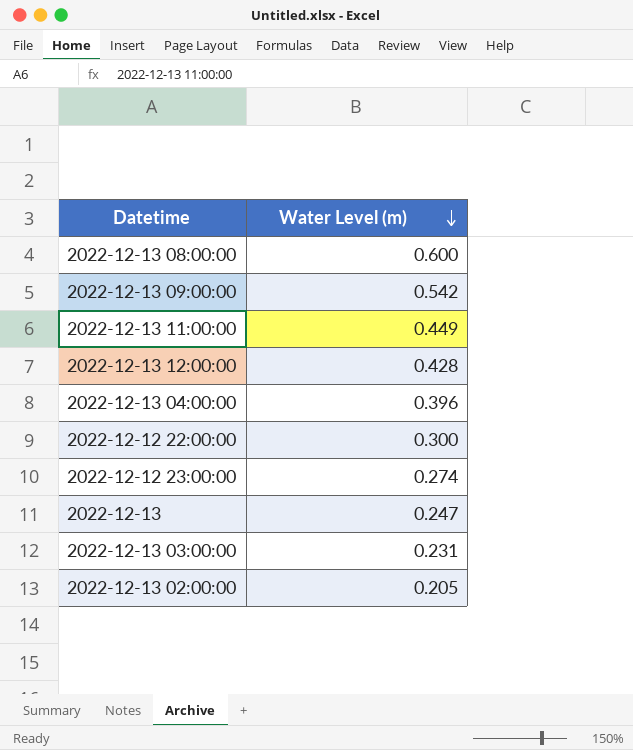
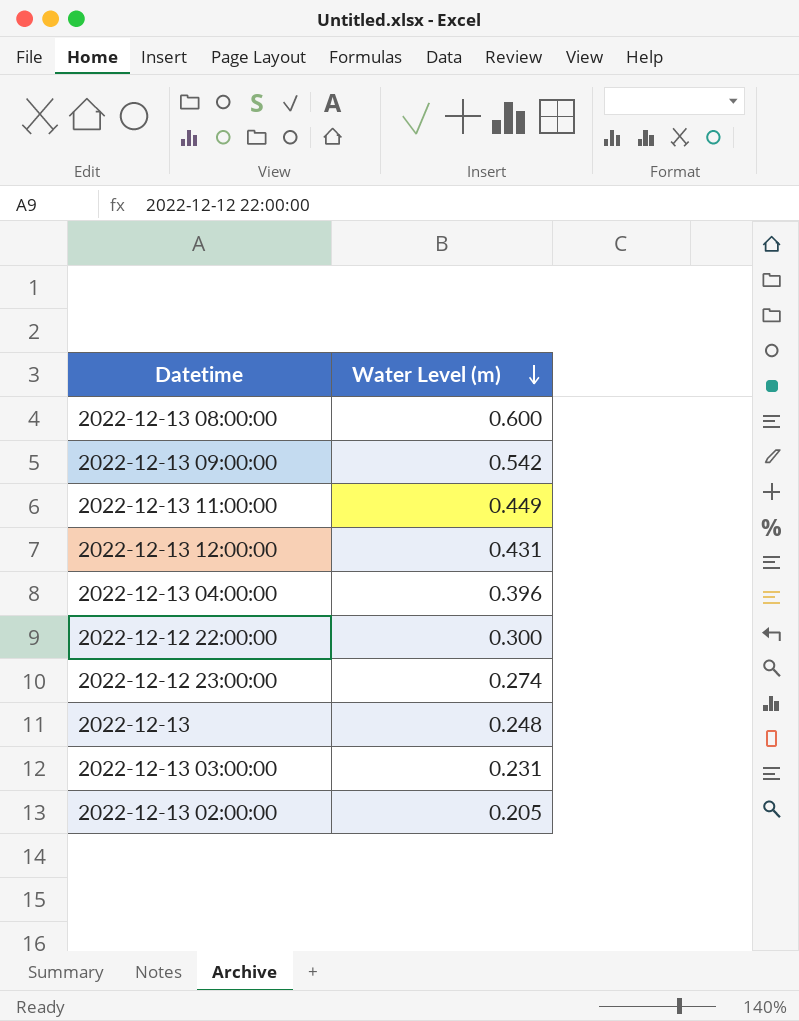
2022-12-13 12:00:00 | Water Level (m): 0.428 -> 0.431
2022-12-13 | Water Level (m): 0.247 -> 0.248

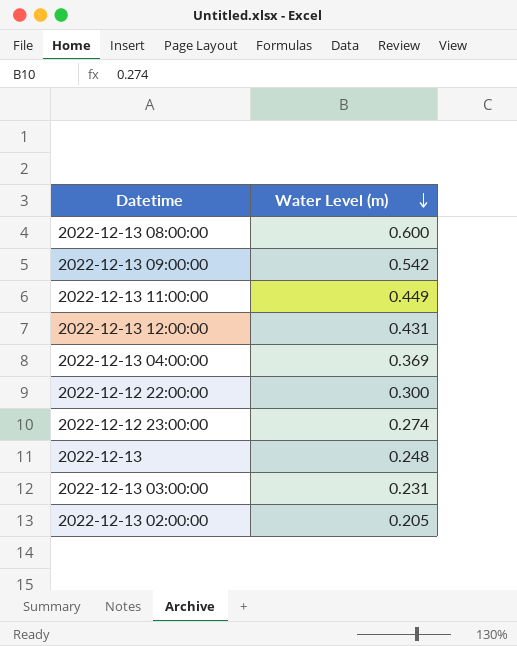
2022-12-13 04:00:00 | Water Level (m): 0.396 -> 0.369

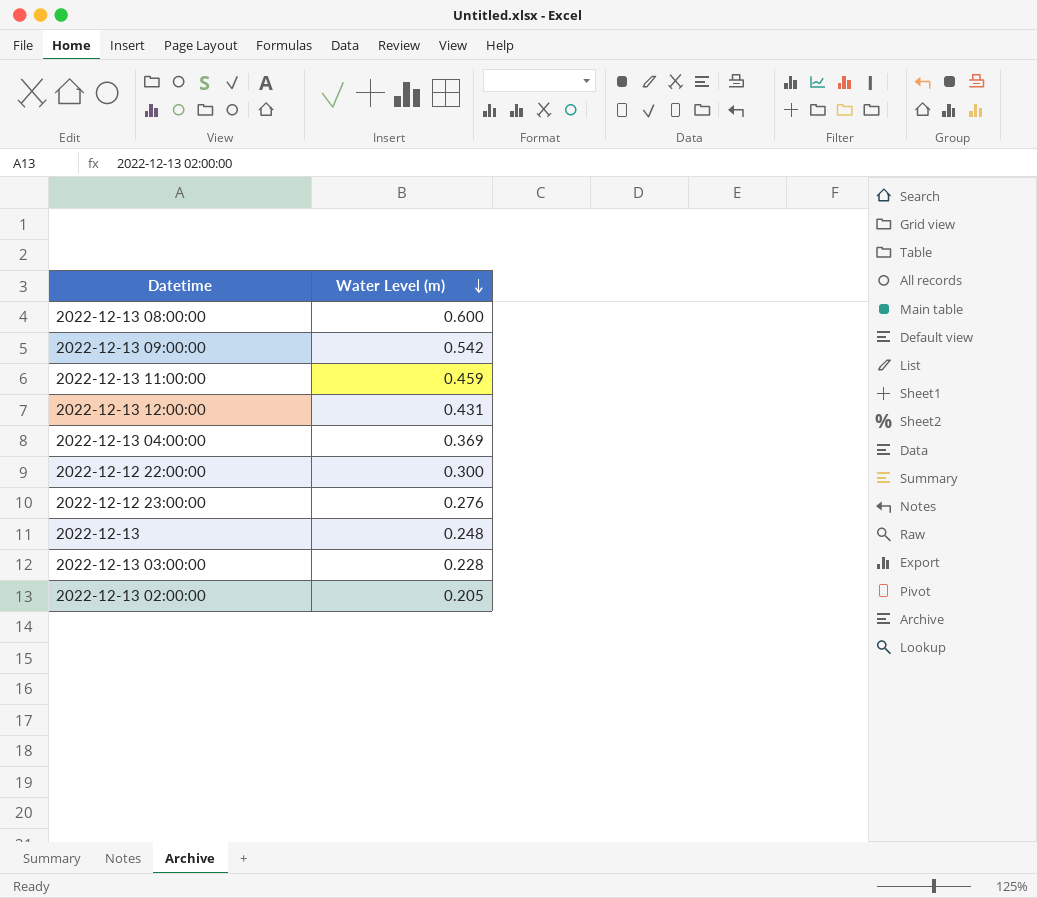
2022-12-13 11:00:00 | Water Level (m): 0.449 -> 0.459
2022-12-12 23:00:00 | Water Level (m): 0.274 -> 0.276
2022-12-13 03:00:00 | Water Level (m): 0.231 -> 0.228

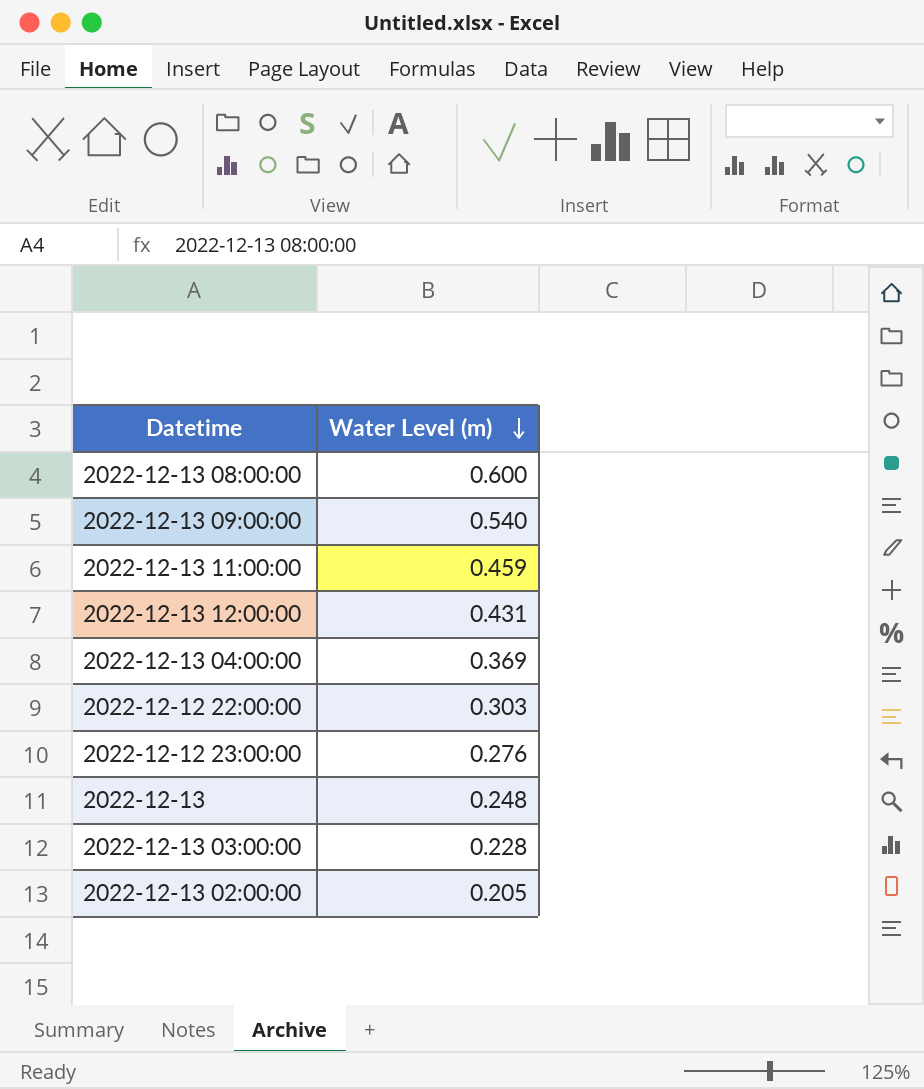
2022-12-13 09:00:00 | Water Level (m): 0.542 -> 0.540
2022-12-12 22:00:00 | Water Level (m): 0.300 -> 0.303

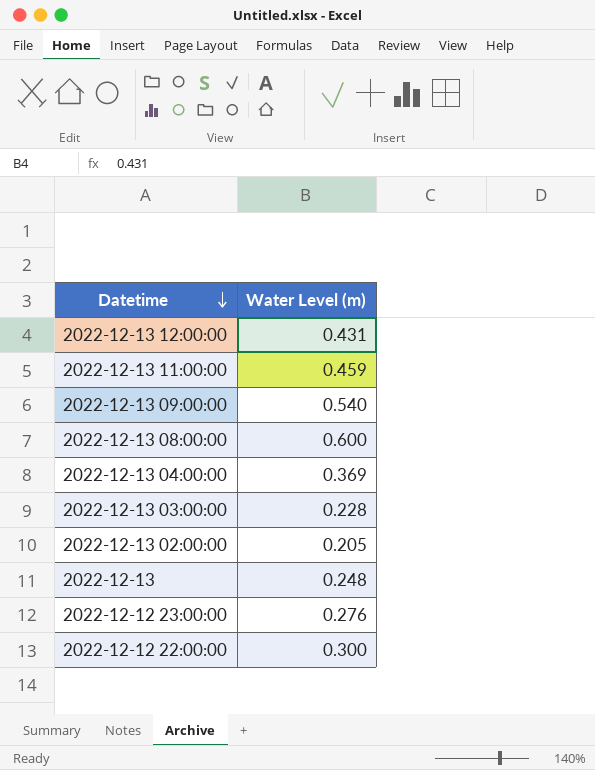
row order: Water Level (m) descending -> Datetime descending
2022-12-12 22:00:00 | Water Level (m): 0.303 -> 0.300

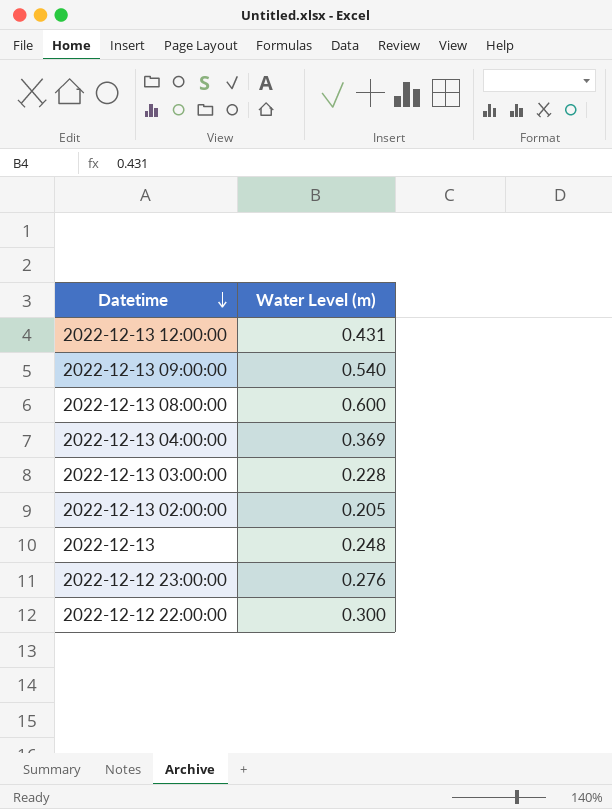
row 2022-12-13 11:00:00: 0.459 -> none

